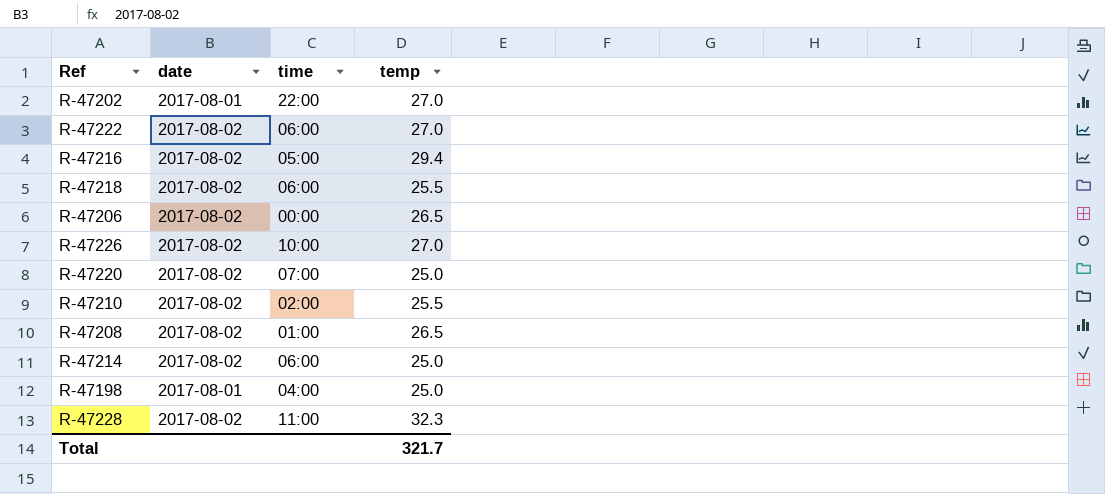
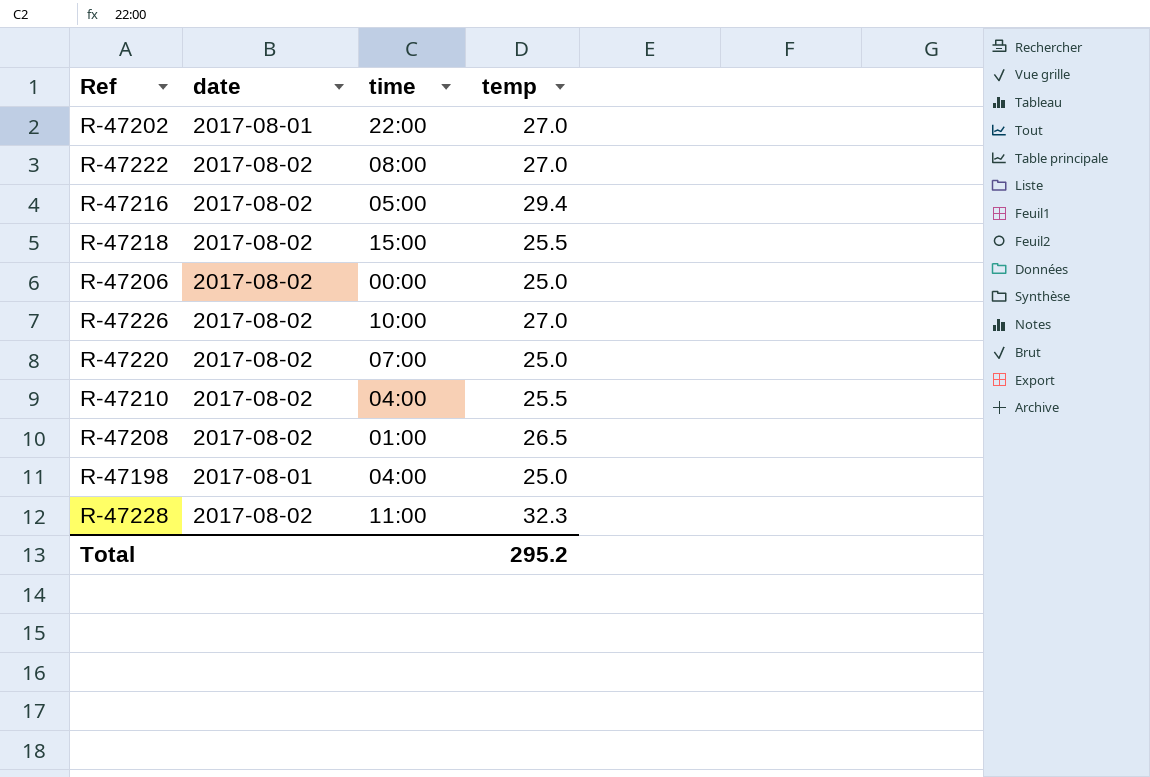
row R-47214: 2017-08-02 | 06:00 | 25.0 -> none
R-47222 | time: 06:00 -> 08:00
R-47218 | time: 06:00 -> 15:00
R-47206 | temp: 26.5 -> 25.0
R-47210 | time: 02:00 -> 04:00
Total | temp: 321.7 -> 295.2

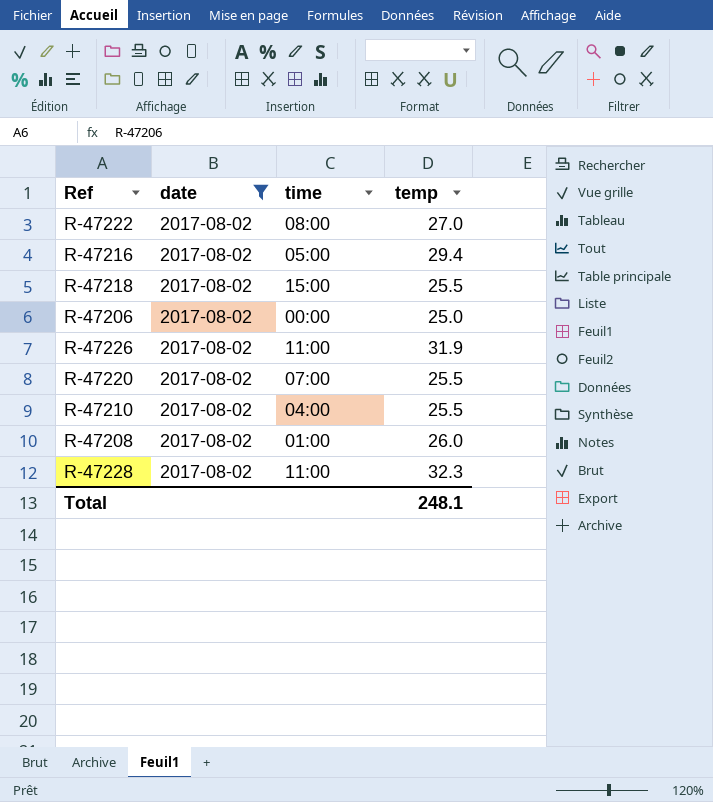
filter: none -> date = 2017-08-02
R-47226 | time: 10:00 -> 11:00
R-47226 | temp: 27.0 -> 31.9
R-47220 | temp: 25.0 -> 25.5
R-47208 | temp: 26.5 -> 26.0
Total | temp: 295.2 -> 248.1

